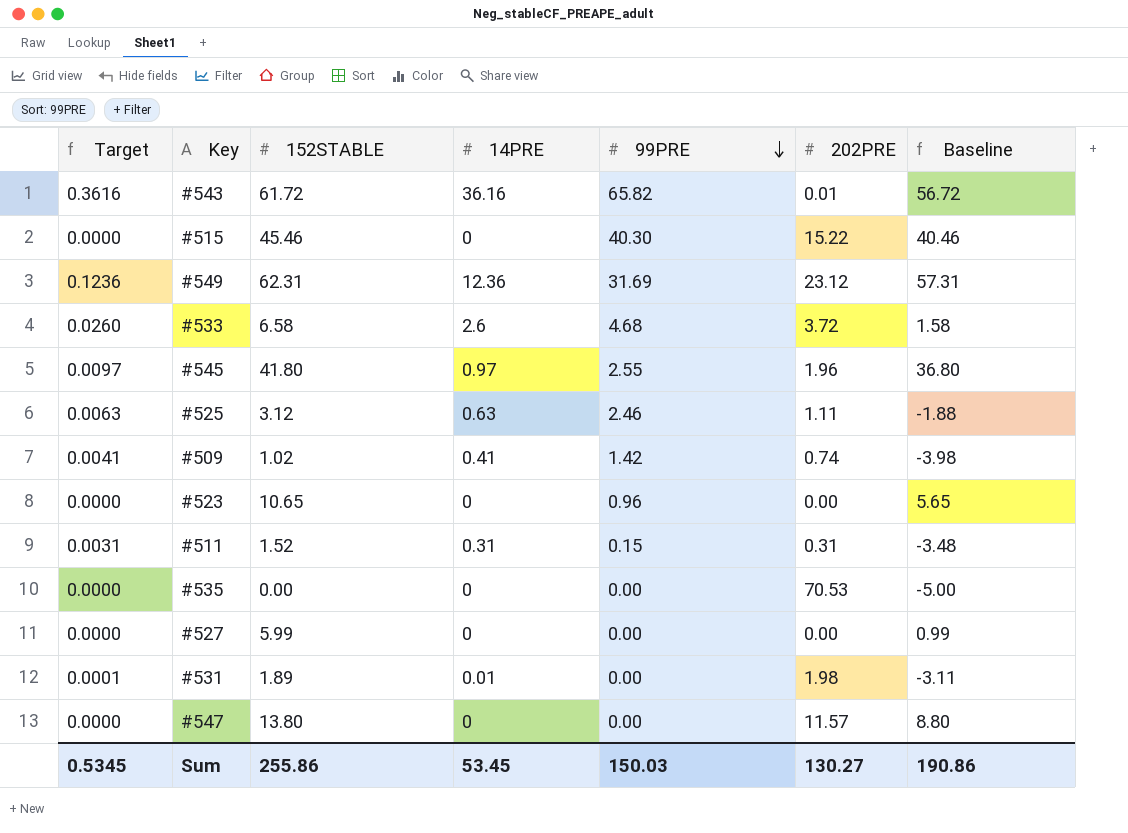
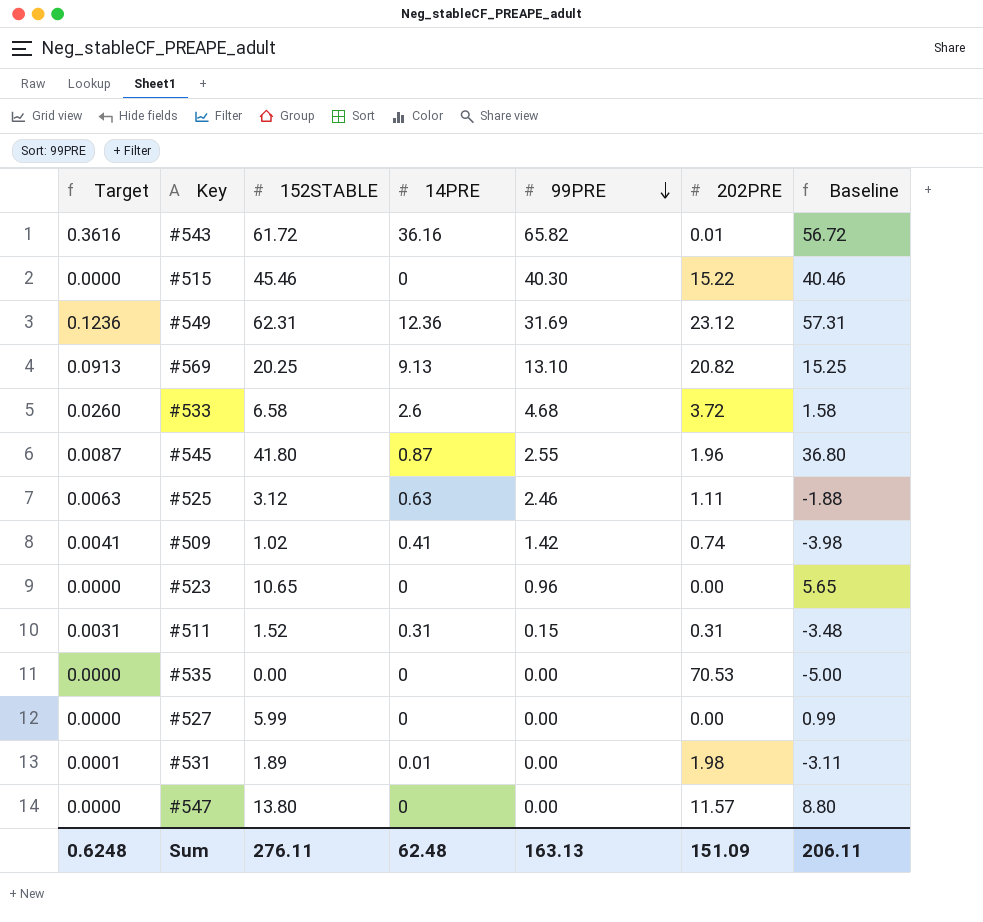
row #569: none -> 0.0913 | 20.25 | 9.13 | 13.10 | 20.82 | 15.25
#545 | Target: 0.0097 -> 0.0087
#545 | 14PRE: 0.97 -> 0.87
Sum | Target: 0.5345 -> 0.6248
Sum | 152STABLE: 255.86 -> 276.11
Sum | 14PRE: 53.45 -> 62.48
Sum | 99PRE: 150.03 -> 163.13
Sum | 202PRE: 130.27 -> 151.09
Sum | Baseline: 190.86 -> 206.11

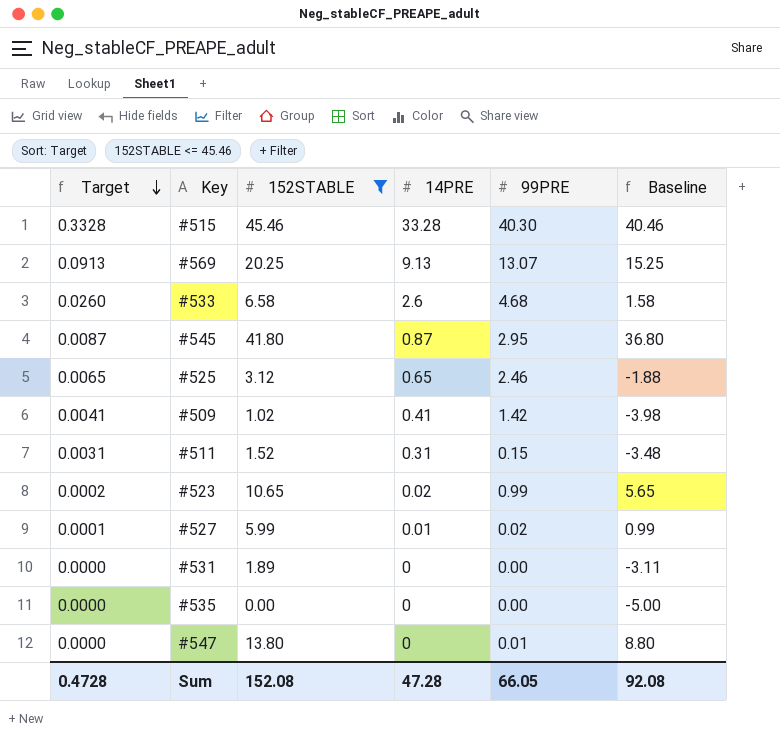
filter: none -> 152STABLE <= 45.46
row order: 99PRE descending -> Target descending
column 202PRE | position: 6 -> none
#515 | Target: 0.0000 -> 0.3328
#515 | 14PRE: 0 -> 33.28
#569 | 99PRE: 13.10 -> 13.07
#545 | 99PRE: 2.55 -> 2.95
#525 | Target: 0.0063 -> 0.0065
#525 | 14PRE: 0.63 -> 0.65
#523 | Target: 0.0000 -> 0.0002
#523 | 14PRE: 0 -> 0.02
#523 | 99PRE: 0.96 -> 0.99
#527 | Target: 0.0000 -> 0.0001
#527 | 14PRE: 0 -> 0.01
#527 | 99PRE: 0.00 -> 0.02
#531 | Target: 0.0001 -> 0.0000
#531 | 14PRE: 0.01 -> 0
#547 | 99PRE: 0.00 -> 0.01
Sum | Target: 0.6248 -> 0.4728
Sum | 152STABLE: 276.11 -> 152.08
Sum | 14PRE: 62.48 -> 47.28
Sum | 99PRE: 163.13 -> 66.05
Sum | Baseline: 206.11 -> 92.08

